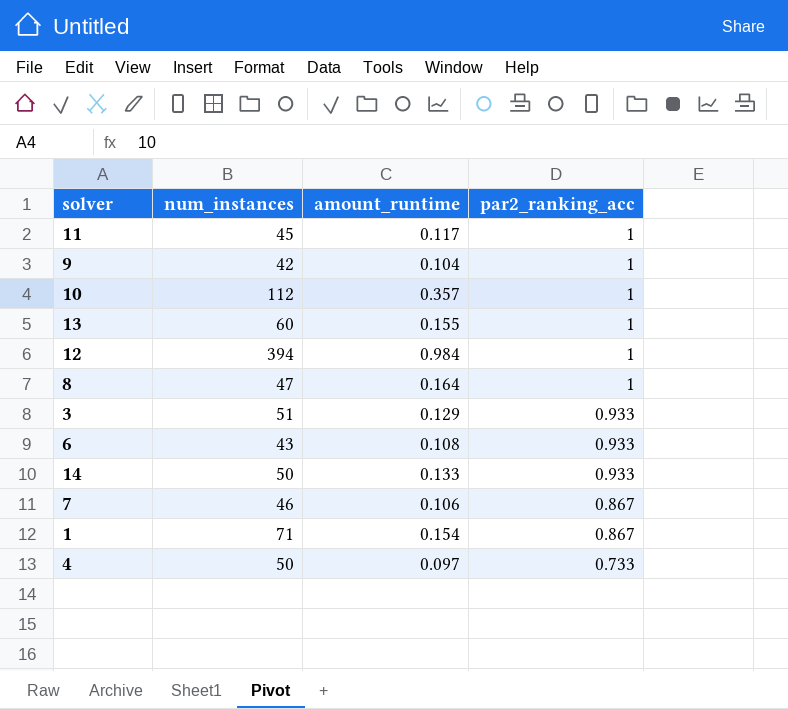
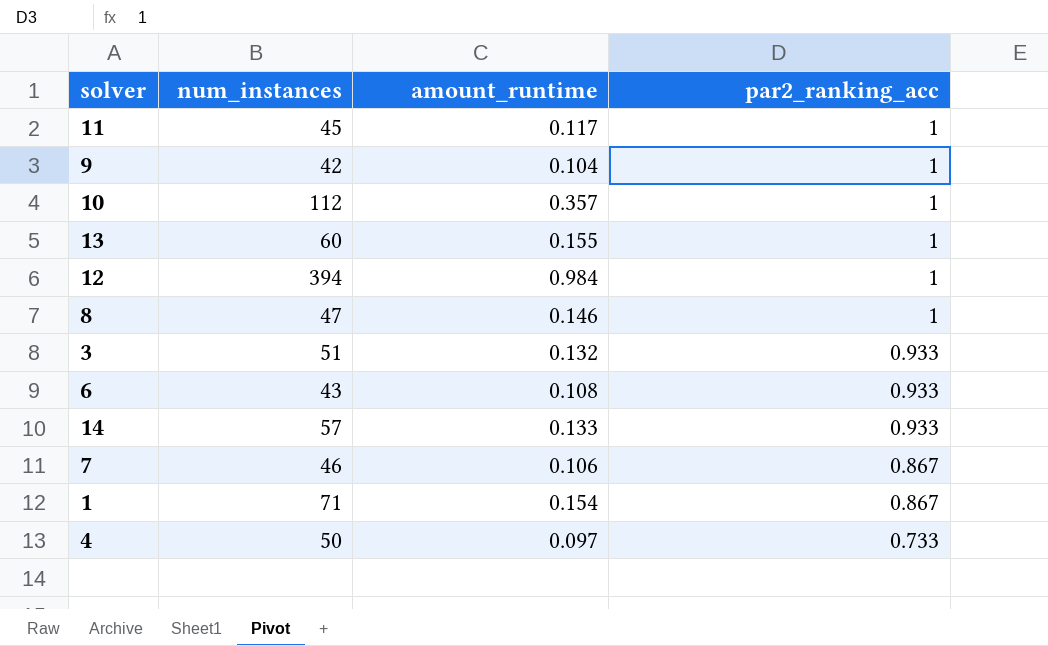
8 | amount_runtime: 0.164 -> 0.146
3 | amount_runtime: 0.129 -> 0.132
14 | num_instances: 50 -> 57

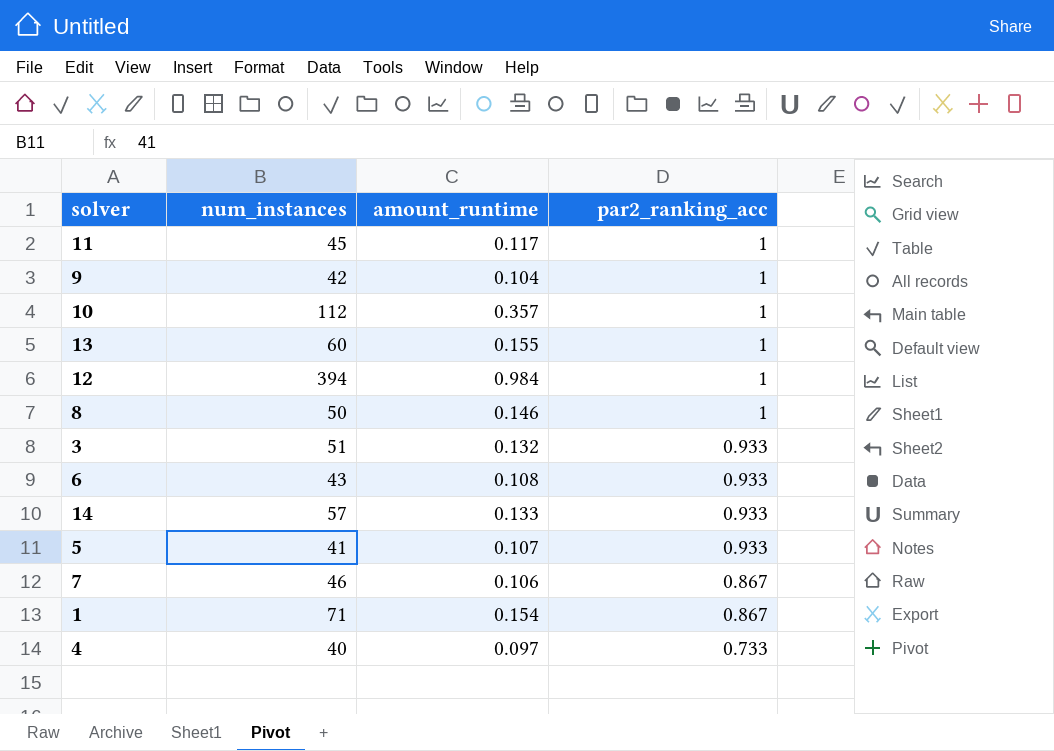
8 | num_instances: 47 -> 50
row 5: none -> 41 | 0.107 | 0.933
4 | num_instances: 50 -> 40

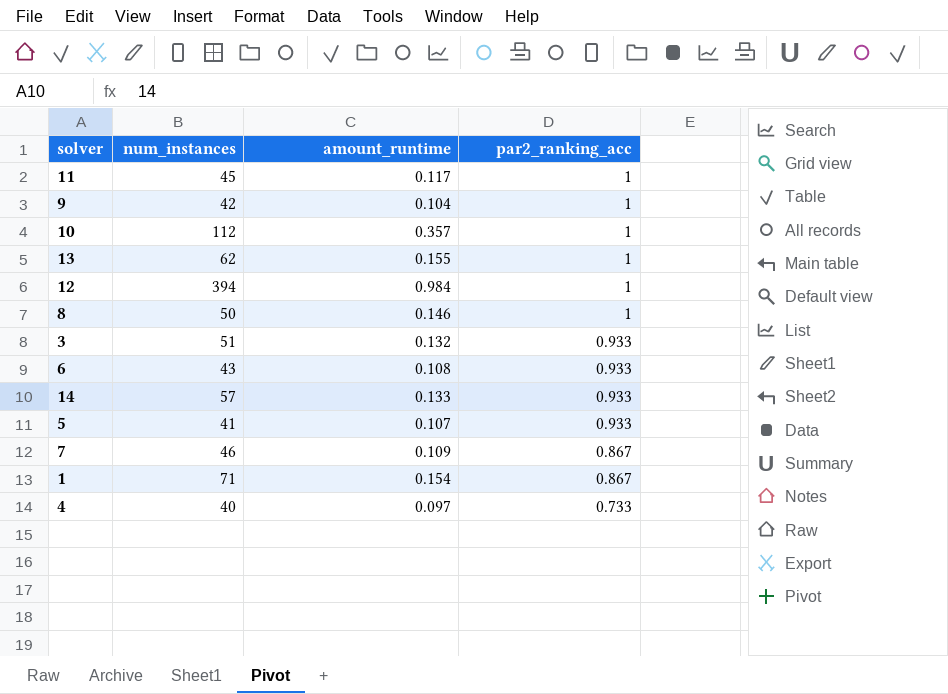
13 | num_instances: 60 -> 62
7 | amount_runtime: 0.106 -> 0.109

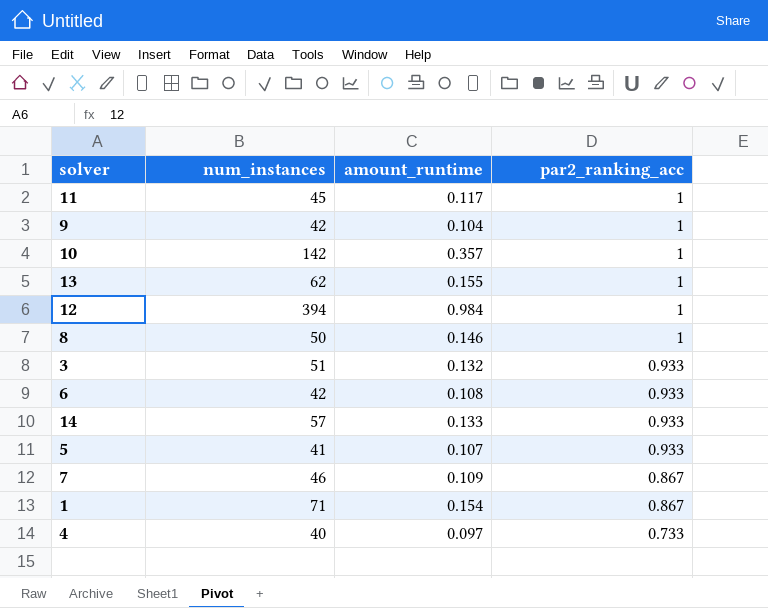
10 | num_instances: 112 -> 142
6 | num_instances: 43 -> 42

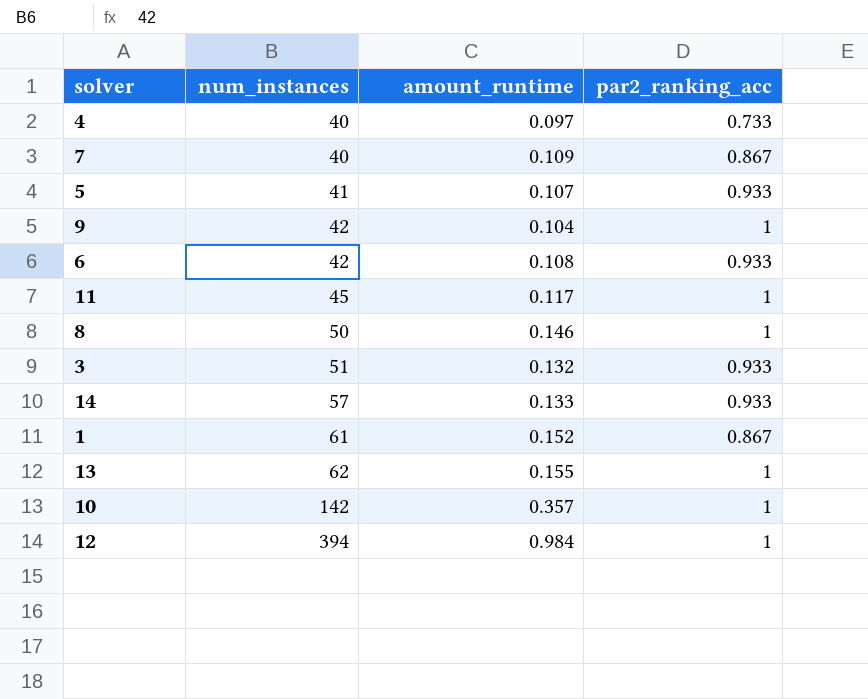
row order: par2_ranking_acc descending -> num_instances ascending
7 | num_instances: 46 -> 40
1 | num_instances: 71 -> 61
1 | amount_runtime: 0.154 -> 0.152

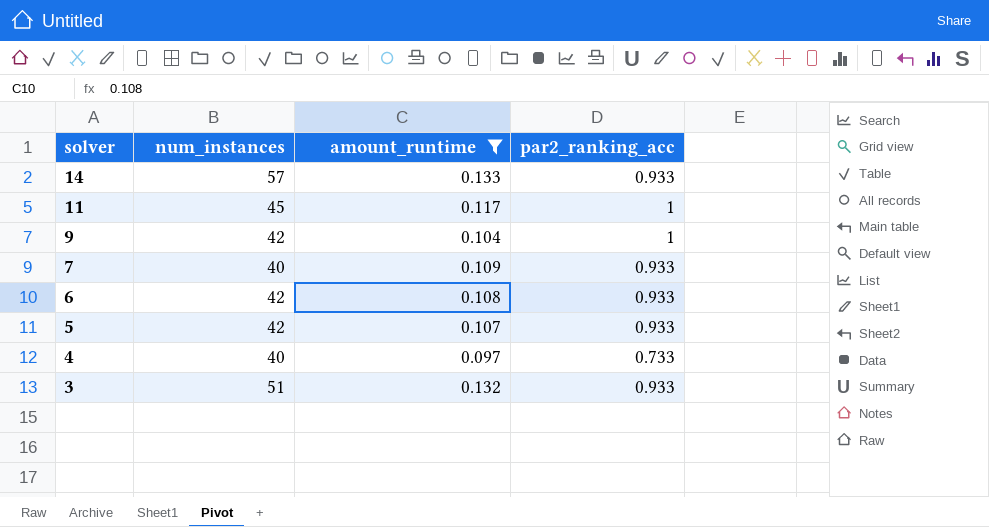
filter: none -> amount_runtime <= 0.133
row order: num_instances ascending -> solver descending
7 | par2_ranking_acc: 0.867 -> 0.933
5 | num_instances: 41 -> 42

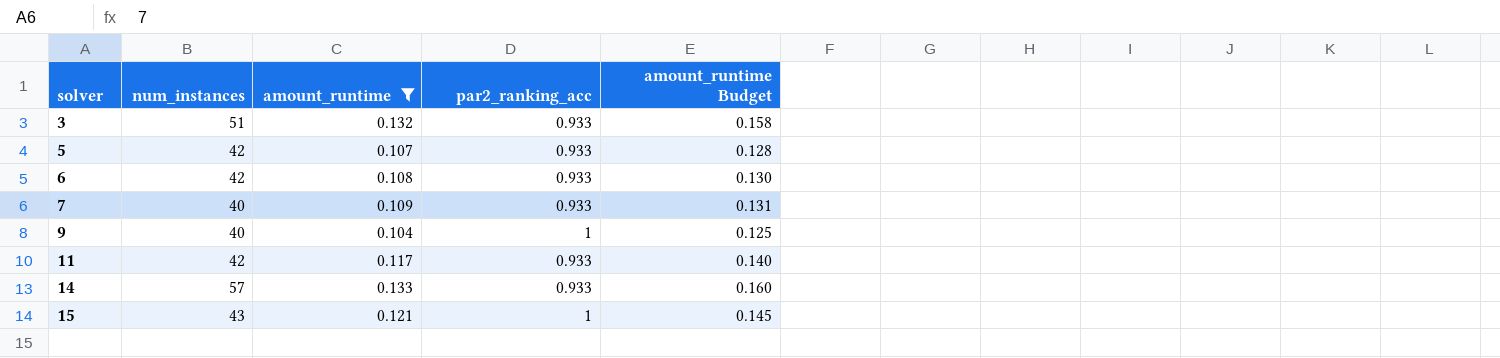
row order: solver descending -> solver ascending
column amount_runtime Budget | formula: none -> [amount_runtime] * 1.2
row 4: 40 | 0.097 | 0.733 -> none
9 | num_instances: 42 -> 40
11 | num_instances: 45 -> 42
11 | par2_ranking_acc: 1 -> 0.933
row 15: none -> 43 | 0.121 | 1 | 0.145

